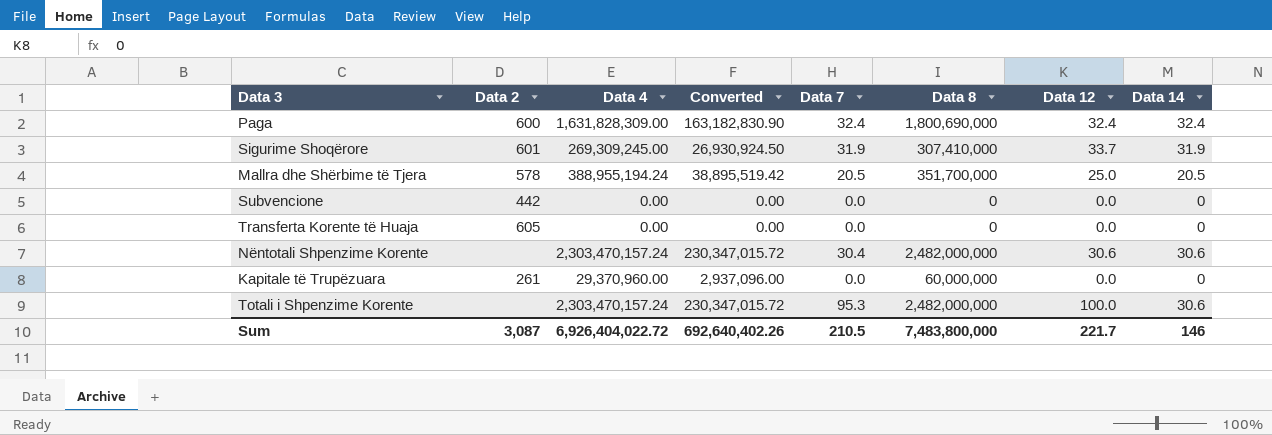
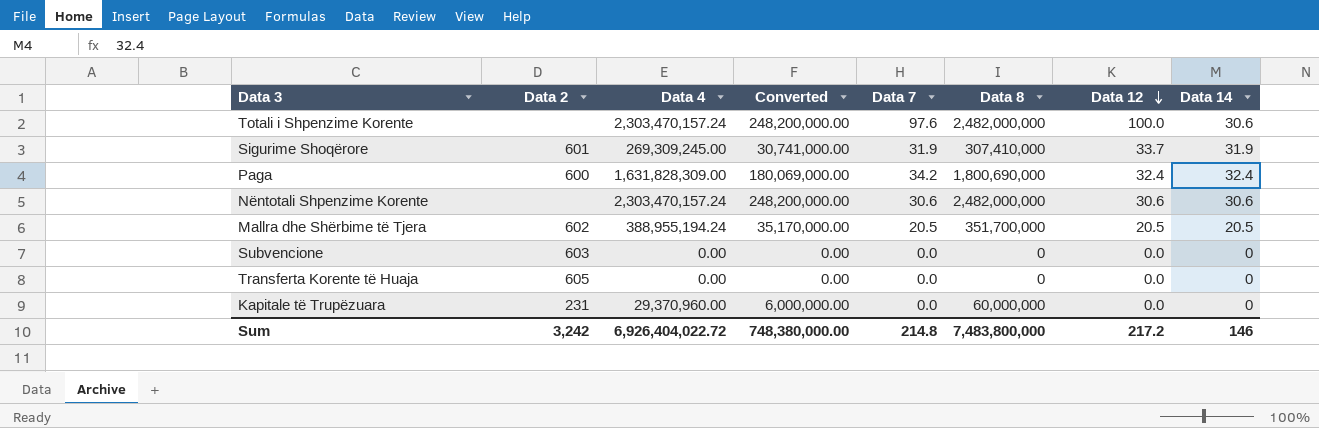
row order: none -> Data 12 descending
column Converted | formula: [Data 4] * 0.1 -> [Data 8] * 0.1
Totali i Shpenzime Korente | Data 7: 95.3 -> 97.6
Paga | Data 7: 32.4 -> 34.2
Nëntotali Shpenzime Korente | Data 7: 30.4 -> 30.6
Mallra dhe Shërbime të Tjera | Data 2: 578 -> 602
Mallra dhe Shërbime të Tjera | Data 12: 25.0 -> 20.5
Subvencione | Data 2: 442 -> 603
Kapitale të Trupëzuara | Data 2: 261 -> 231
Sum | Data 2: 3,087 -> 3,242
Sum | Converted: 692,640,402.26 -> 748,380,000.00
Sum | Data 7: 210.5 -> 214.8
Sum | Data 12: 221.7 -> 217.2

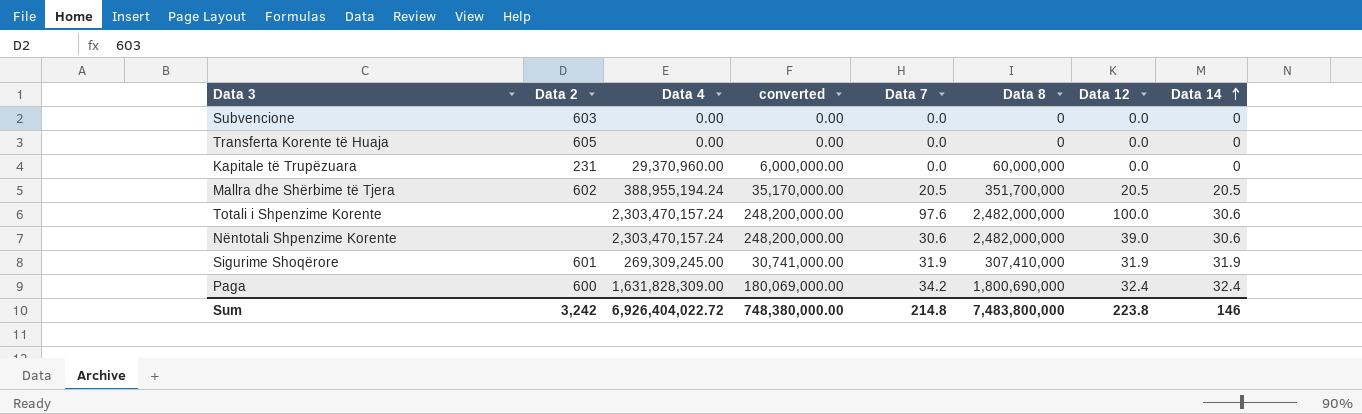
row order: Data 12 descending -> Data 14 ascending
column name: Converted -> converted
Nëntotali Shpenzime Korente | Data 12: 30.6 -> 39.0
Sigurime Shoqërore | Data 12: 33.7 -> 31.9
Sum | Data 12: 217.2 -> 223.8

